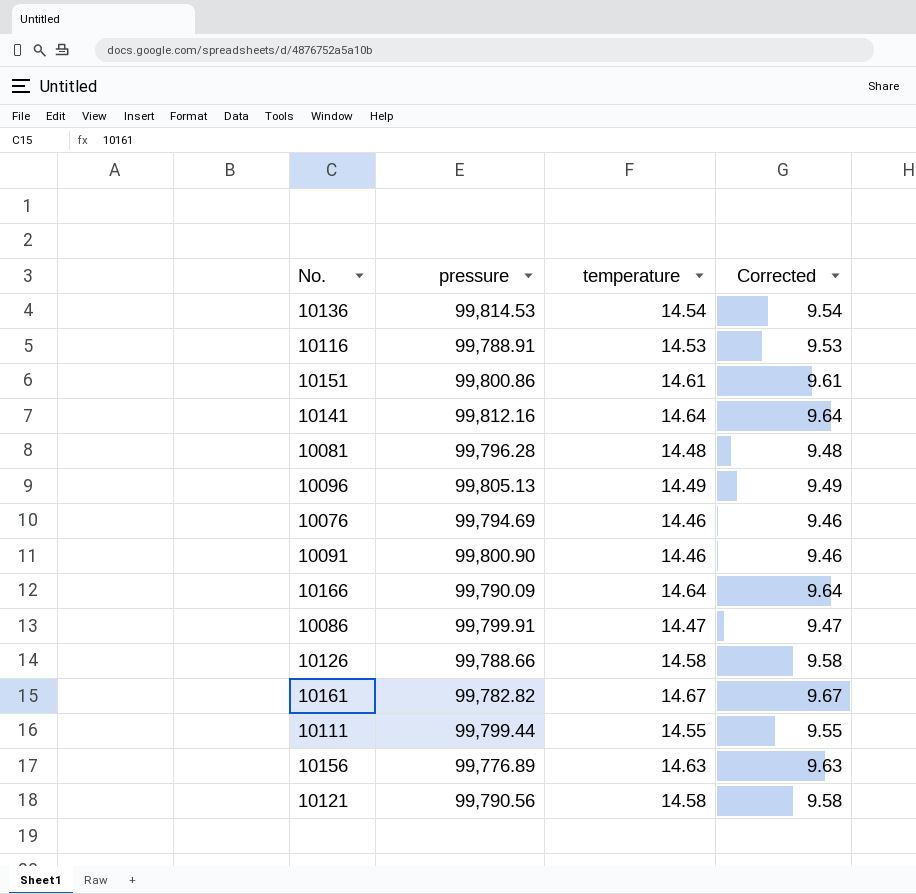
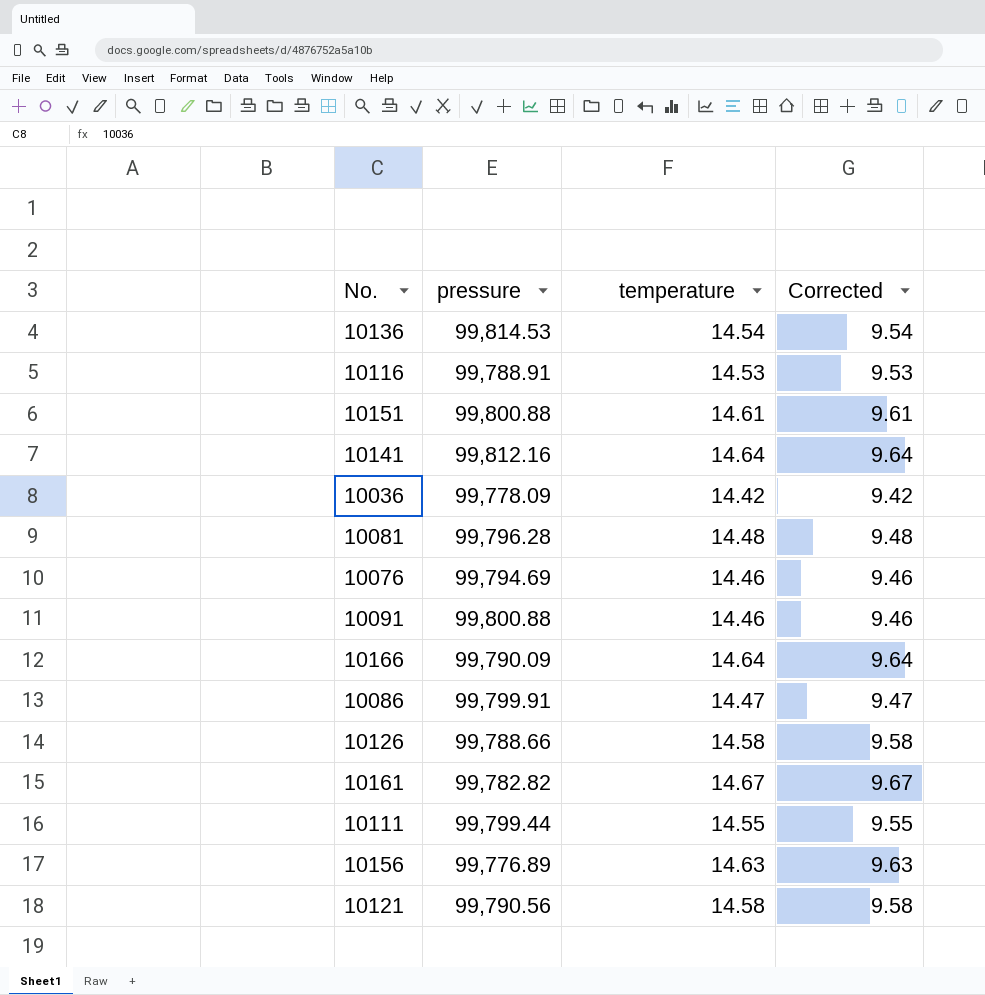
row 10096: 99,805.13 | 14.49 | 9.49 -> none
10151 | pressure: 99,800.86 -> 99,800.88
row 10036: none -> 99,778.09 | 14.42 | 9.42
10091 | pressure: 99,800.90 -> 99,800.88

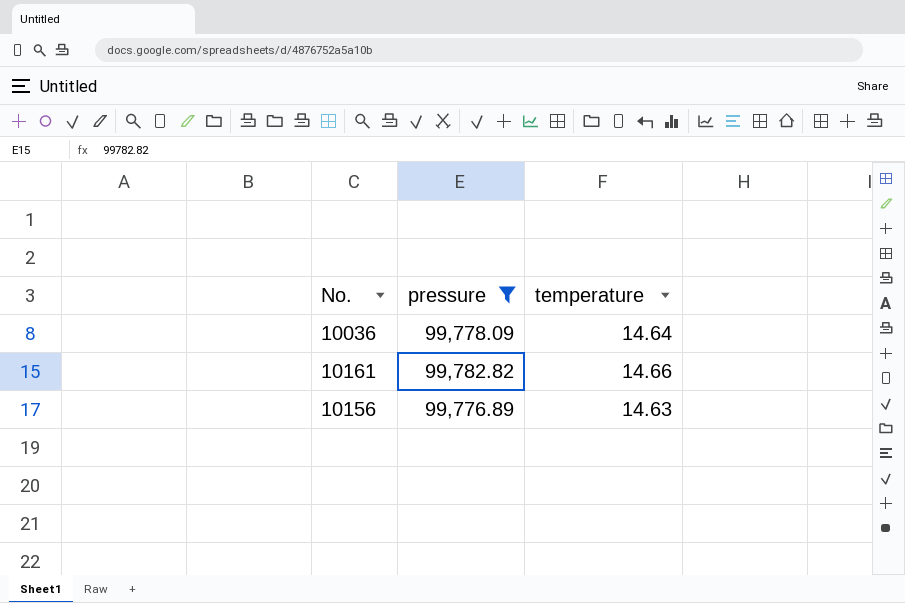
filter: none -> pressure <= 99,782.82
column Corrected | formula: [temperature] - 5 -> none
10036 | temperature: 14.42 -> 14.64
10161 | temperature: 14.67 -> 14.66

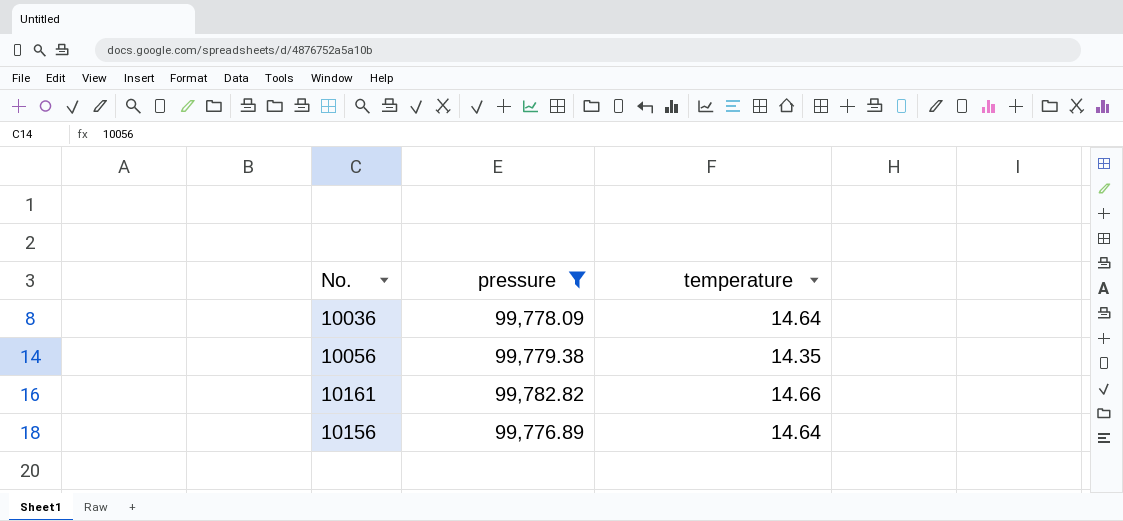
row 10056: none -> 99,779.38 | 14.35
10156 | temperature: 14.63 -> 14.64

